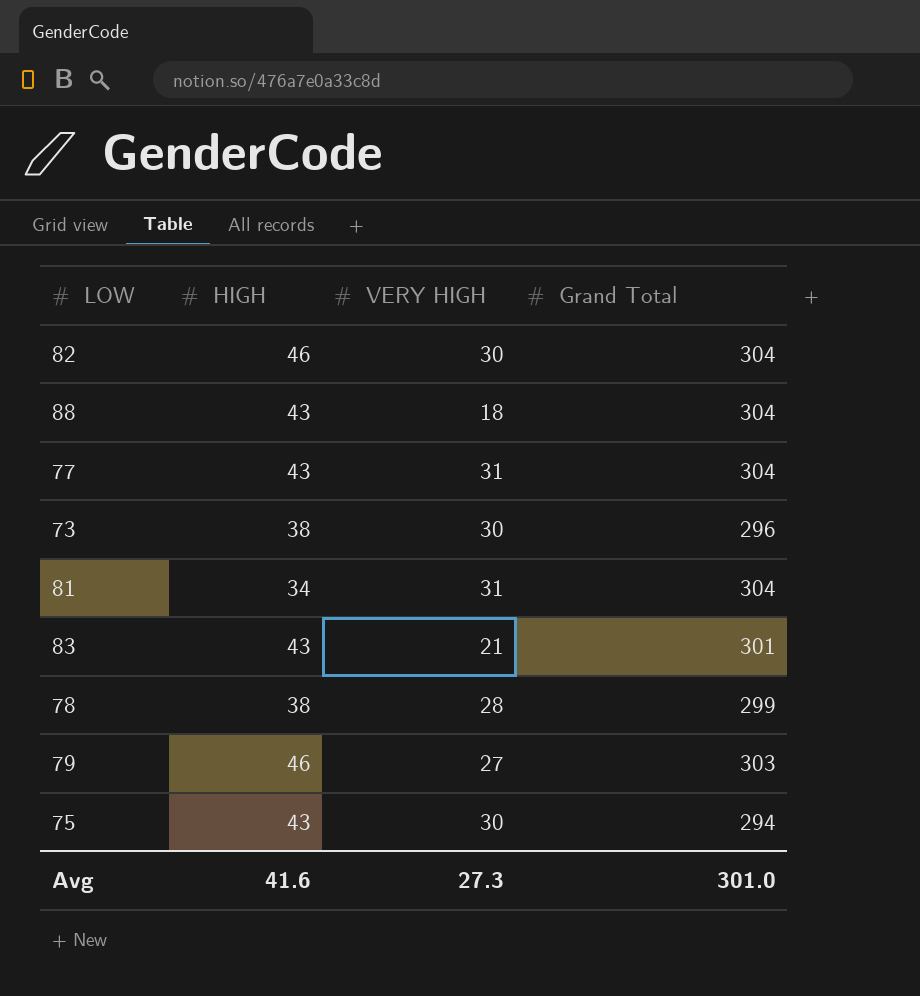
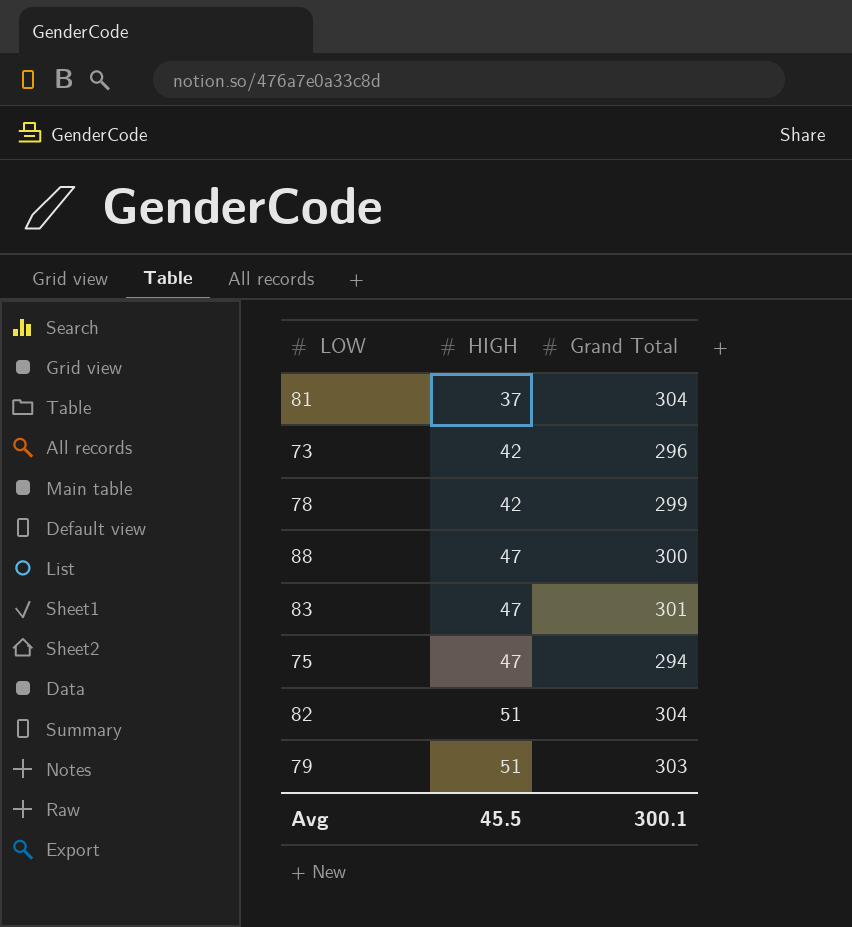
row order: none -> HIGH ascending
column VERY HIGH | position: 3 -> none
row 77: 43 | 31 | 304 -> none
81 | HIGH: 34 -> 37
73 | HIGH: 38 -> 42
78 | HIGH: 38 -> 42
88 | HIGH: 43 -> 47
88 | Grand Total: 304 -> 300
83 | HIGH: 43 -> 47
75 | HIGH: 43 -> 47
82 | HIGH: 46 -> 51
79 | HIGH: 46 -> 51
Avg | HIGH: 41.6 -> 45.5
Avg | Grand Total: 301.0 -> 300.1

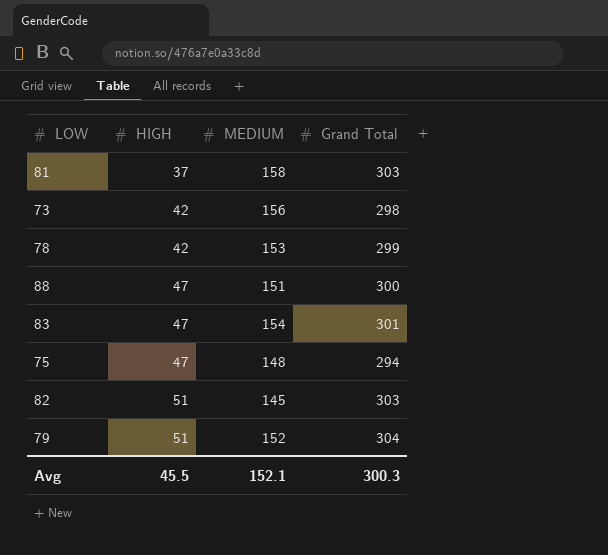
column MEDIUM | position: none -> 3
81 | Grand Total: 304 -> 303
73 | Grand Total: 296 -> 298
82 | Grand Total: 304 -> 303
79 | Grand Total: 303 -> 304
Avg | Grand Total: 300.1 -> 300.3

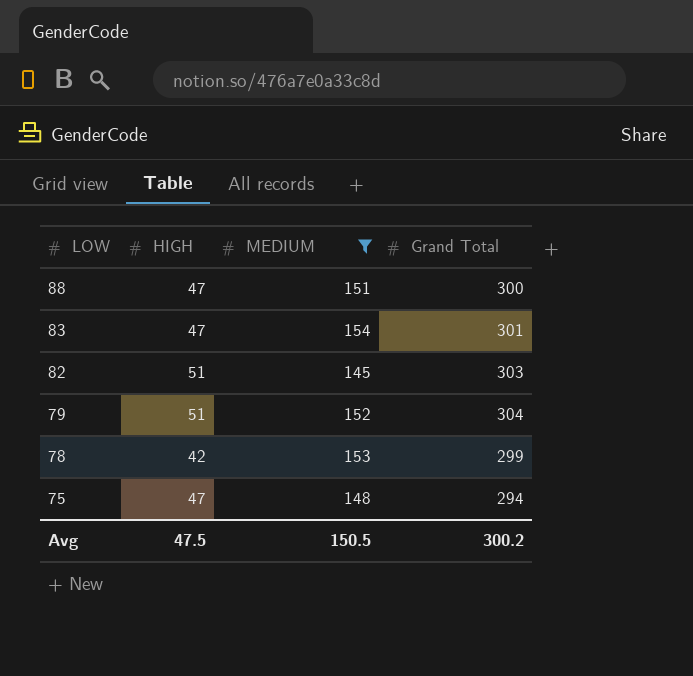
filter: none -> MEDIUM <= 154
row order: HIGH ascending -> LOW descending
Avg | HIGH: 45.5 -> 47.5
Avg | MEDIUM: 152.1 -> 150.5
Avg | Grand Total: 300.3 -> 300.2

